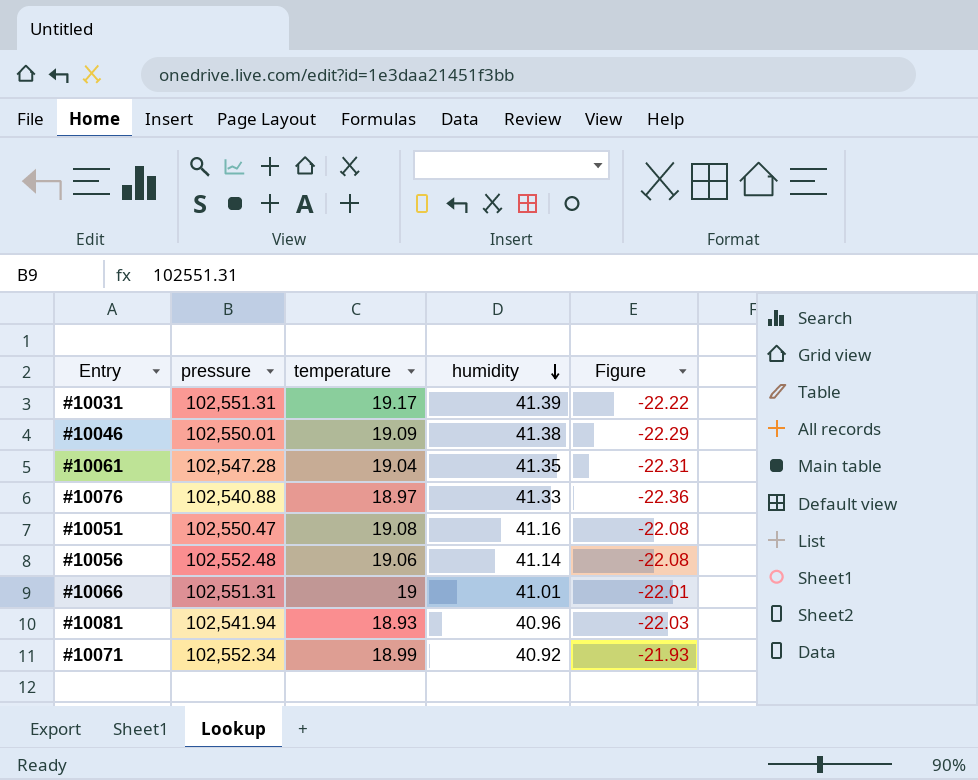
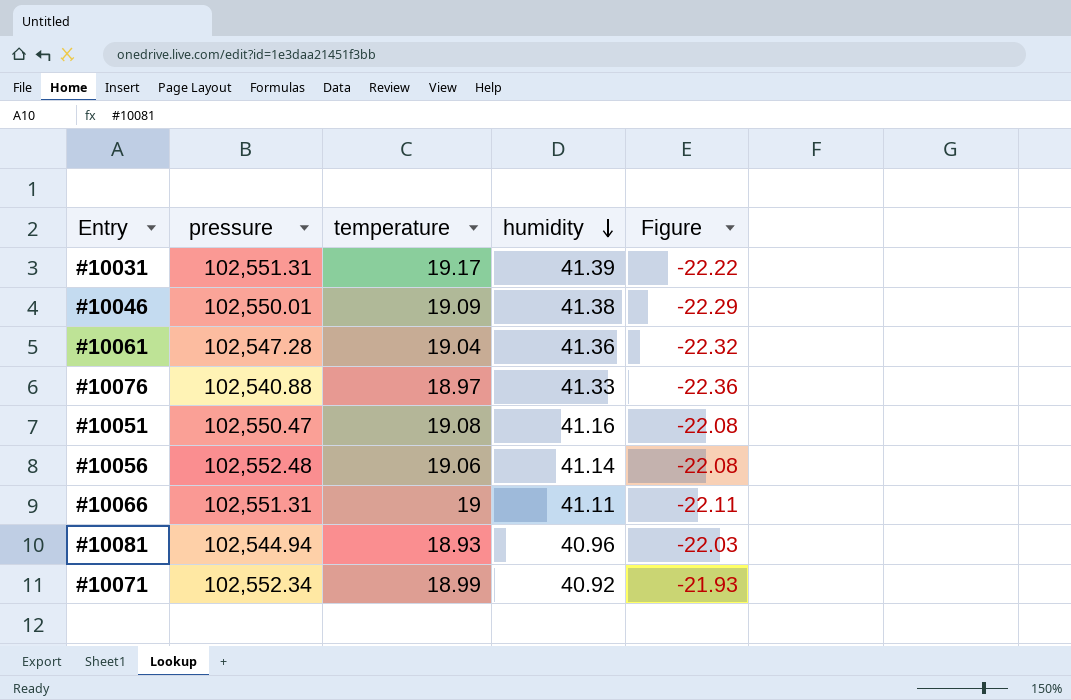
#10061 | humidity: 41.35 -> 41.36
#10061 | Figure: -22.31 -> -22.32
#10066 | humidity: 41.01 -> 41.11
#10066 | Figure: -22.01 -> -22.11
#10081 | pressure: 102,541.94 -> 102,544.94

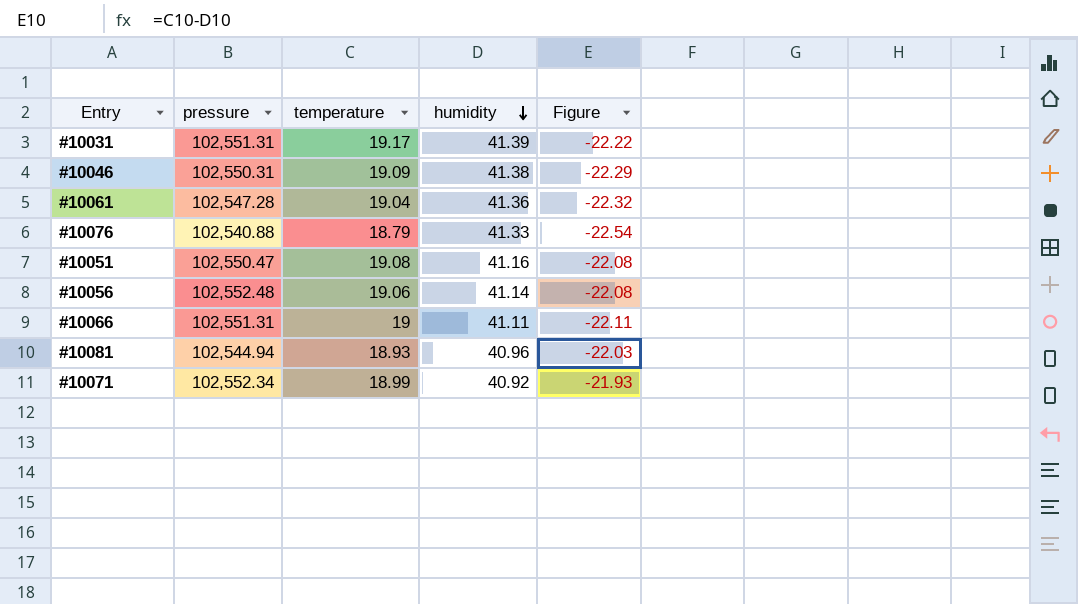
#10046 | pressure: 102,550.01 -> 102,550.31
#10076 | temperature: 18.97 -> 18.79
#10076 | Figure: -22.36 -> -22.54

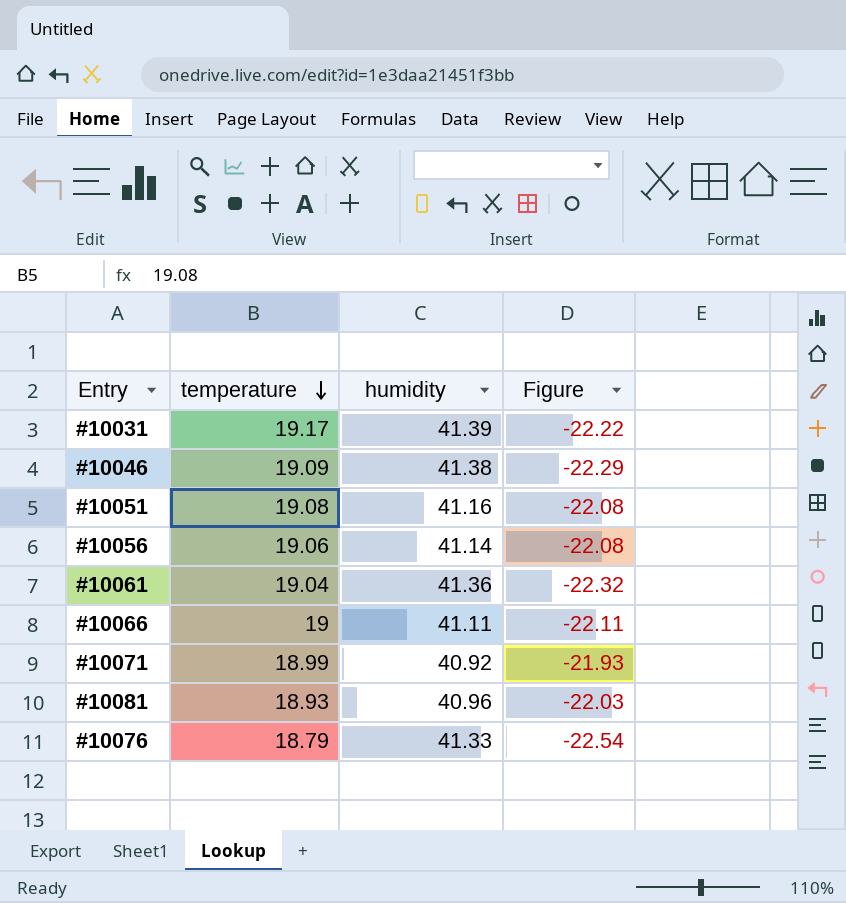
row order: humidity descending -> temperature descending
column pressure | position: 2 -> none

